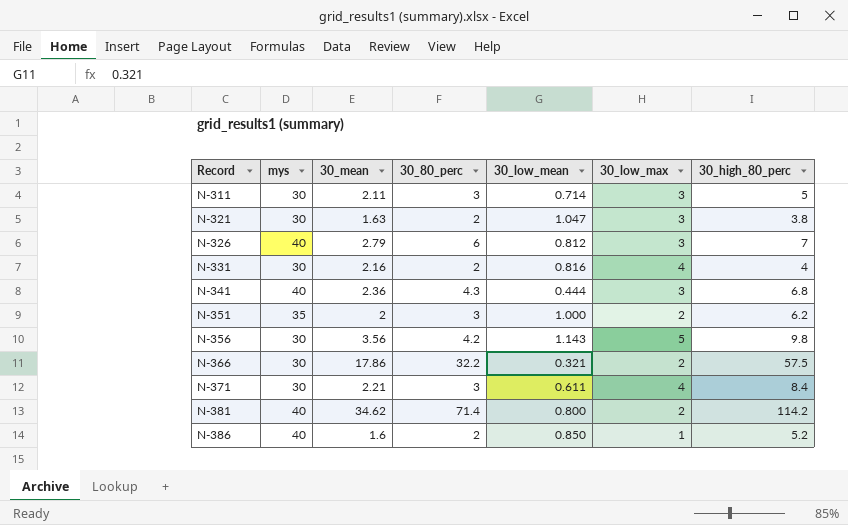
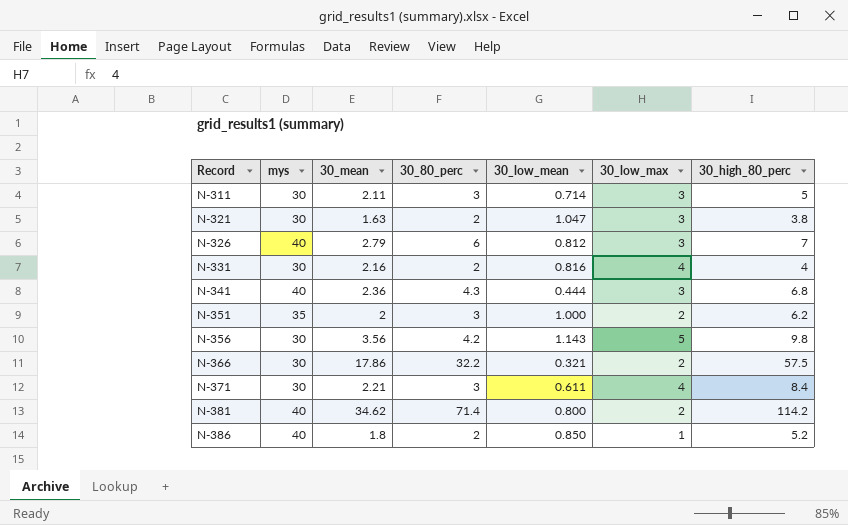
N-386 | 30_mean: 1.6 -> 1.8

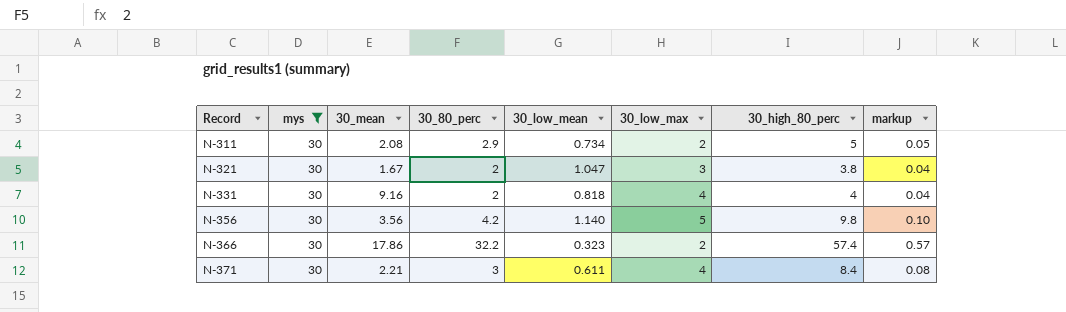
filter: none -> mys = 30
column markup | formula: none -> [30_high_80_perc] * 0.01
N-311 | 30_mean: 2.11 -> 2.08
N-311 | 30_80_perc: 3 -> 2.9
N-311 | 30_low_mean: 0.714 -> 0.734
N-311 | 30_low_max: 3 -> 2
N-321 | 30_mean: 1.63 -> 1.67
N-331 | 30_mean: 2.16 -> 9.16
N-331 | 30_low_mean: 0.816 -> 0.818
N-356 | 30_low_mean: 1.143 -> 1.140
N-366 | 30_low_mean: 0.321 -> 0.323
N-366 | 30_high_80_perc: 57.5 -> 57.4

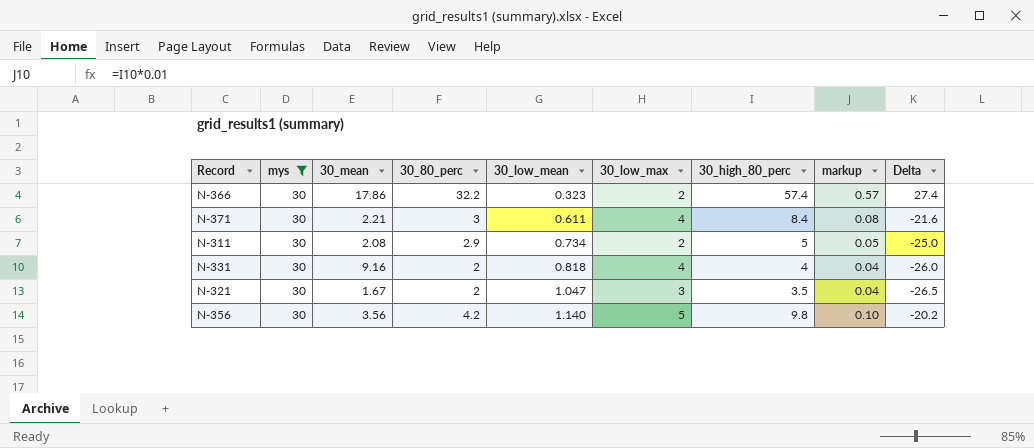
row order: Record ascending -> 30_low_mean ascending
column Delta | formula: none -> [30_high_80_perc] - [mys]
N-321 | 30_high_80_perc: 3.8 -> 3.5

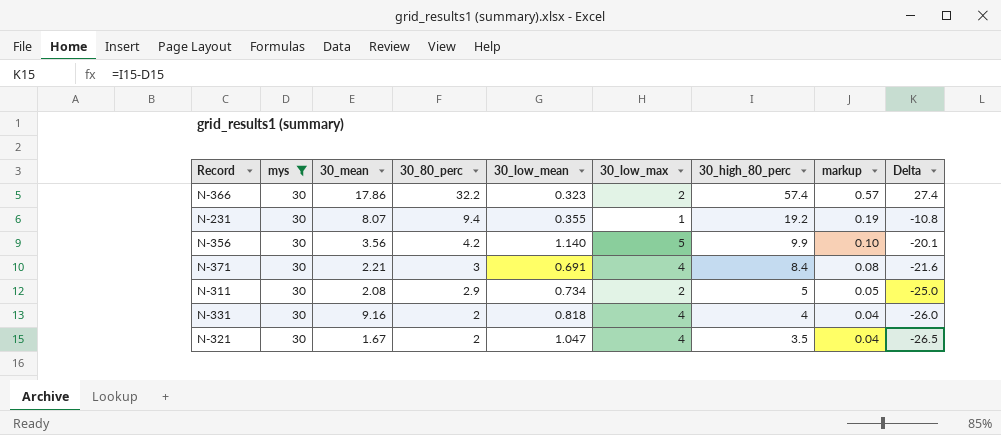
row order: 30_low_mean ascending -> 30_80_perc descending
row N-231: none -> 30 | 8.07 | 9.4 | 0.355 | 1 | 19.2 | 0.19 | -10.8
N-356 | 30_high_80_perc: 9.8 -> 9.9
N-356 | Delta: -20.2 -> -20.1
N-371 | 30_low_mean: 0.611 -> 0.691
N-321 | 30_low_max: 3 -> 4

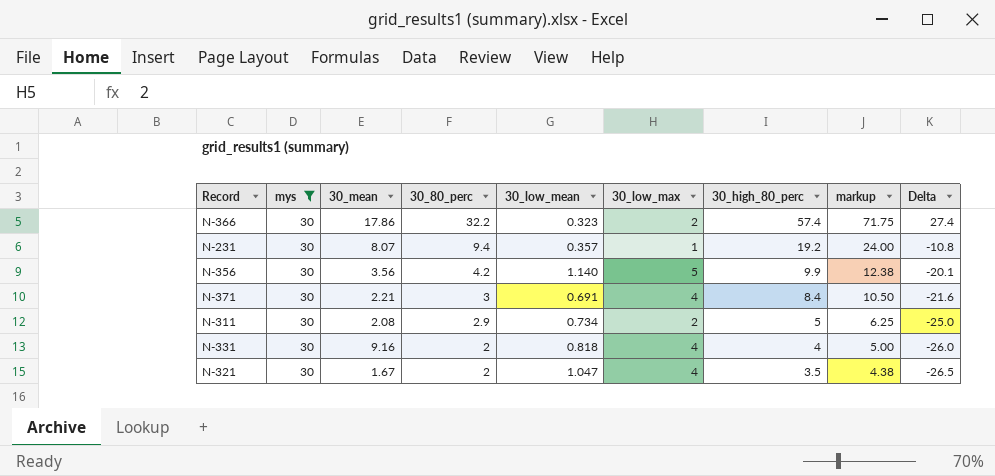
column markup | formula: [30_high_80_perc] * 0.01 -> [30_high_80_perc] * 1.25
N-231 | 30_low_mean: 0.355 -> 0.357

